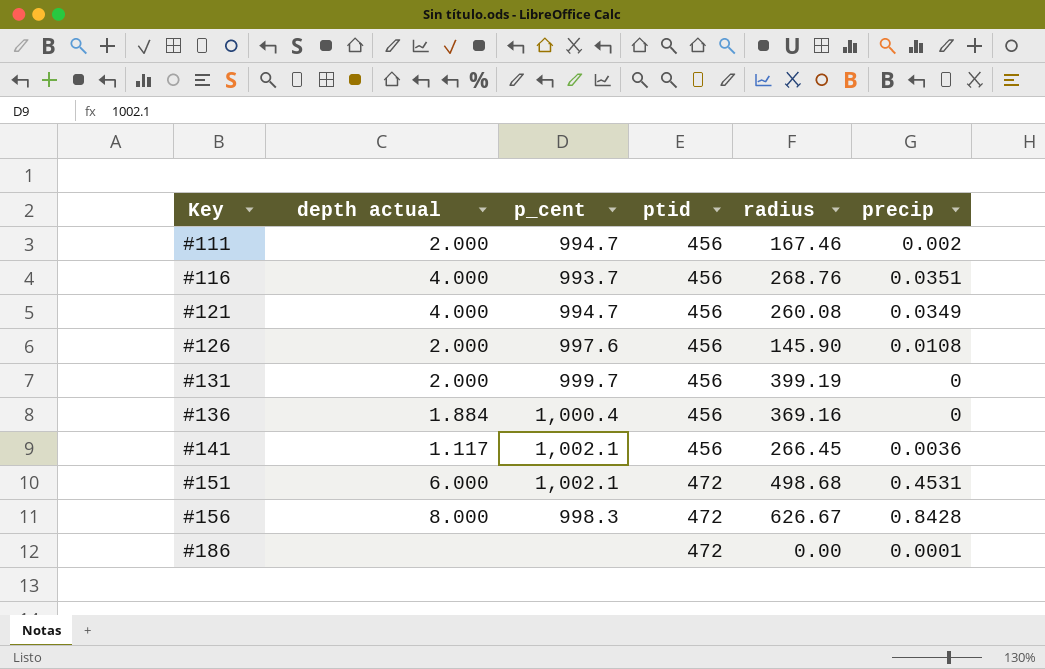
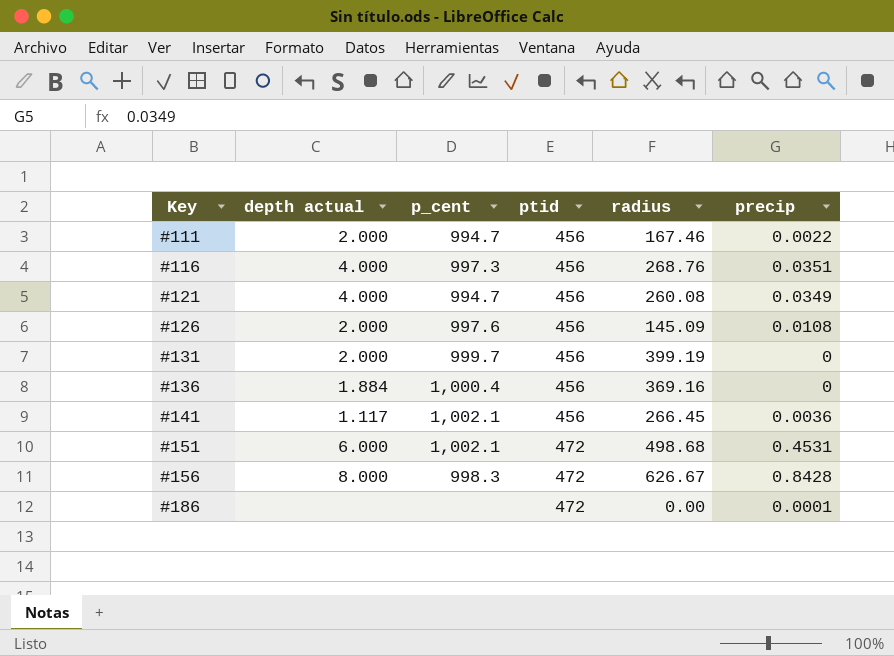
#111 | precip: 0.002 -> 0.0022
#116 | p_cent: 993.7 -> 997.3
#126 | radius: 145.90 -> 145.09

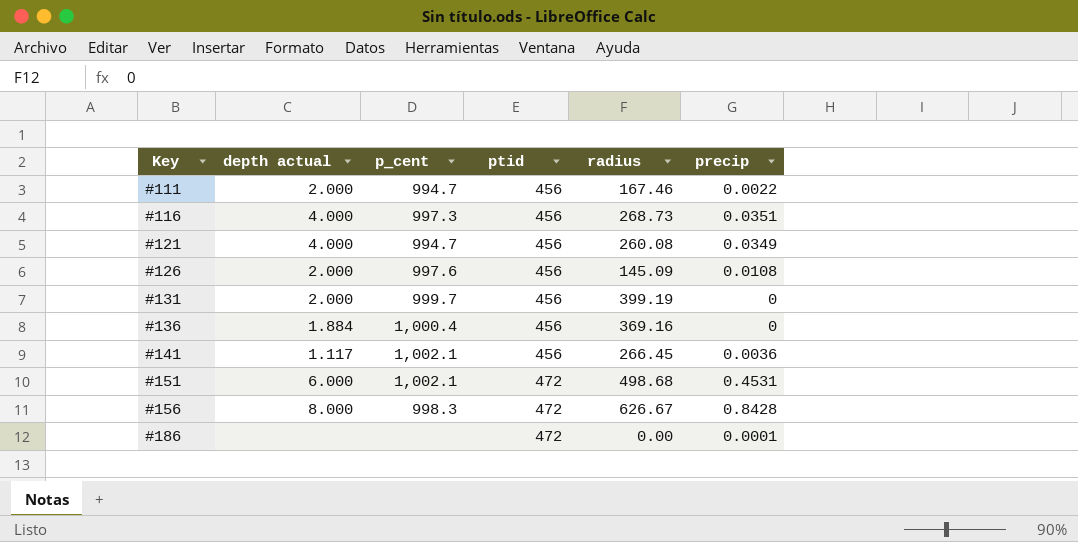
#116 | radius: 268.76 -> 268.73

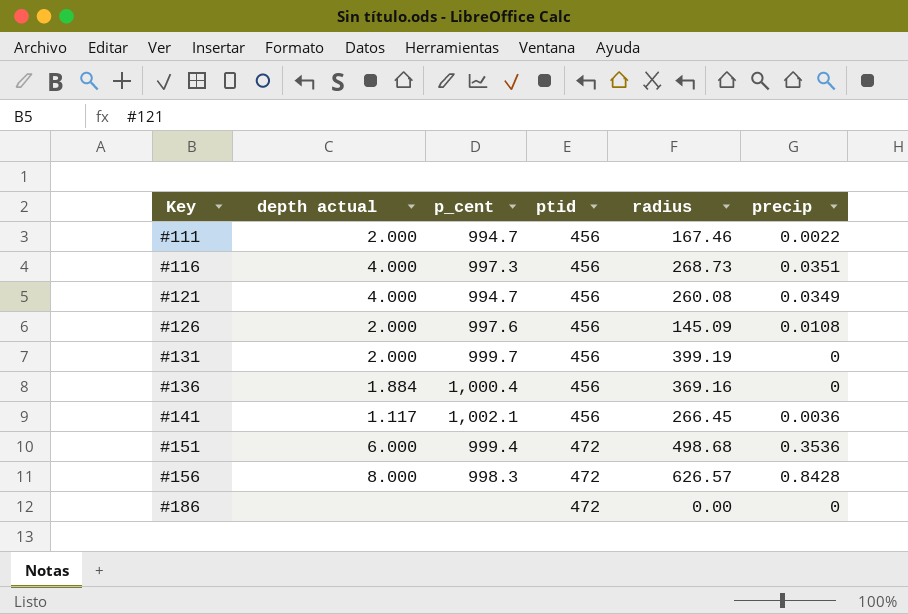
#151 | p_cent: 1,002.1 -> 999.4
#151 | precip: 0.4531 -> 0.3536
#156 | radius: 626.67 -> 626.57
#186 | precip: 0.0001 -> 0

